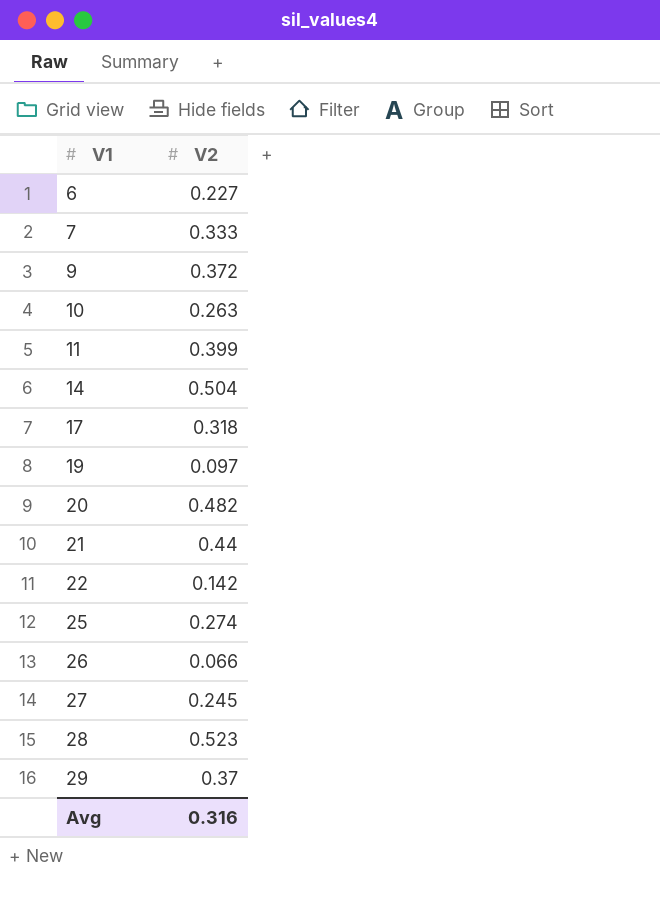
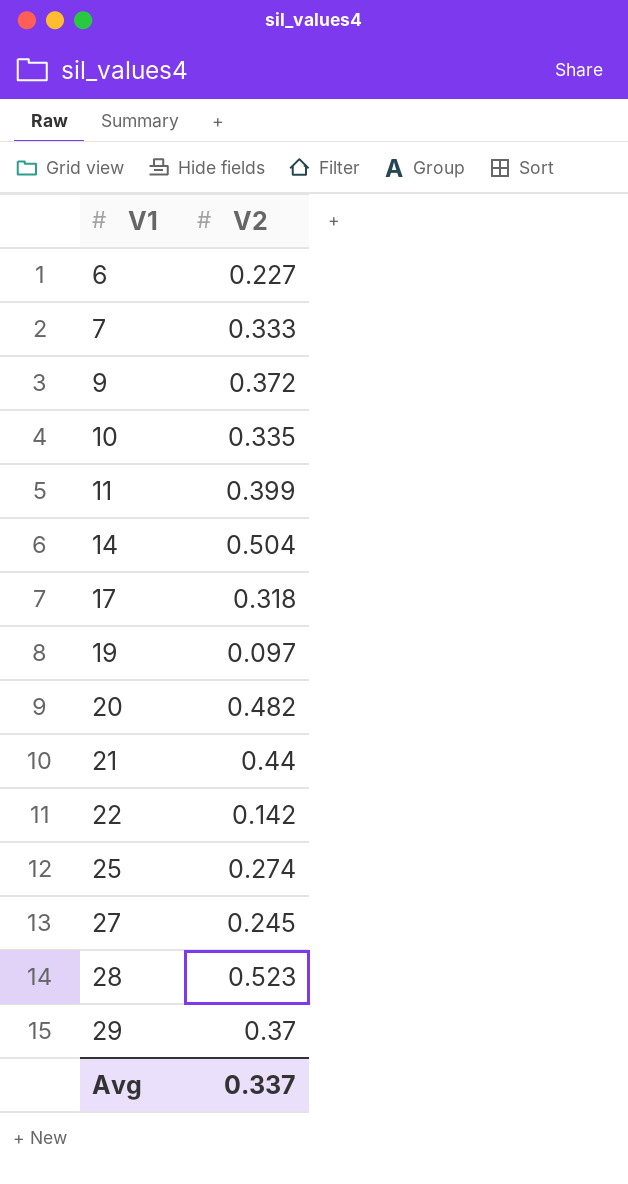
row 26: 0.066 -> none
10 | V2: 0.263 -> 0.335
Avg | V2: 0.316 -> 0.337

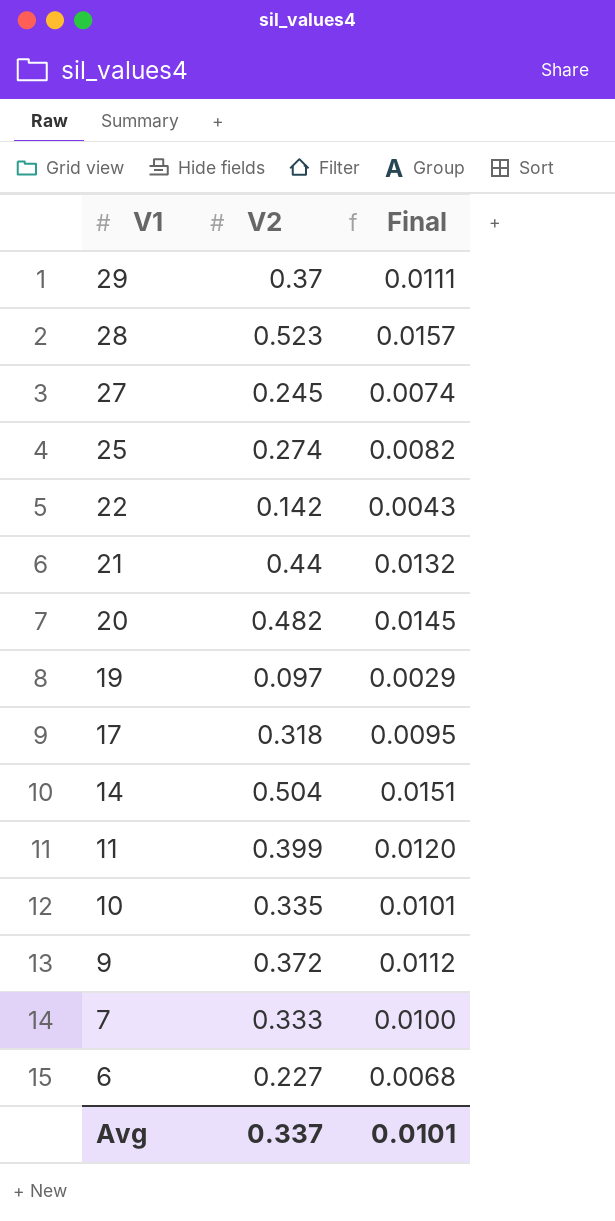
row order: V1 ascending -> V1 descending
column Final | formula: none -> [V2] * 0.03

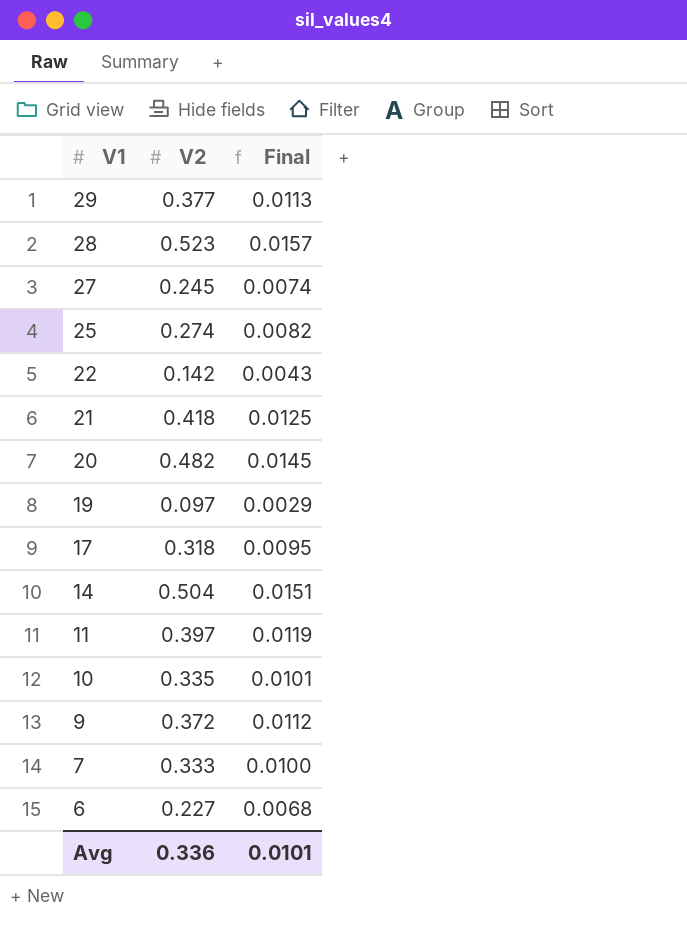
29 | V2: 0.37 -> 0.377
29 | Final: 0.0111 -> 0.0113
21 | V2: 0.44 -> 0.418
21 | Final: 0.0132 -> 0.0125
11 | V2: 0.399 -> 0.397
11 | Final: 0.0120 -> 0.0119
Avg | V2: 0.337 -> 0.336

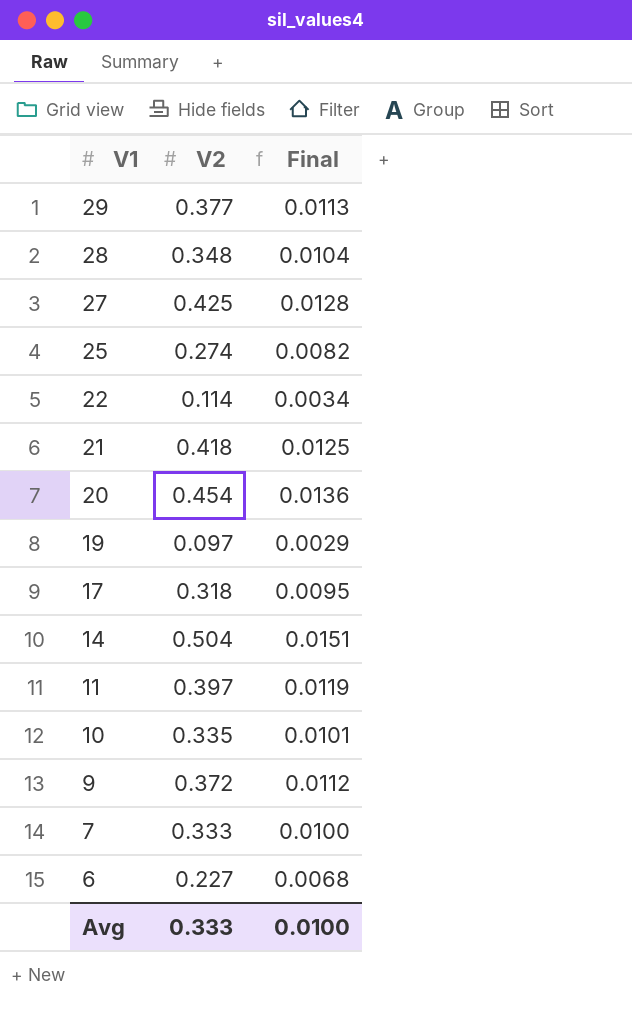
28 | V2: 0.523 -> 0.348
28 | Final: 0.0157 -> 0.0104
27 | V2: 0.245 -> 0.425
27 | Final: 0.0074 -> 0.0128
22 | V2: 0.142 -> 0.114
22 | Final: 0.0043 -> 0.0034
20 | V2: 0.482 -> 0.454
20 | Final: 0.0145 -> 0.0136
Avg | V2: 0.336 -> 0.333
Avg | Final: 0.0101 -> 0.0100

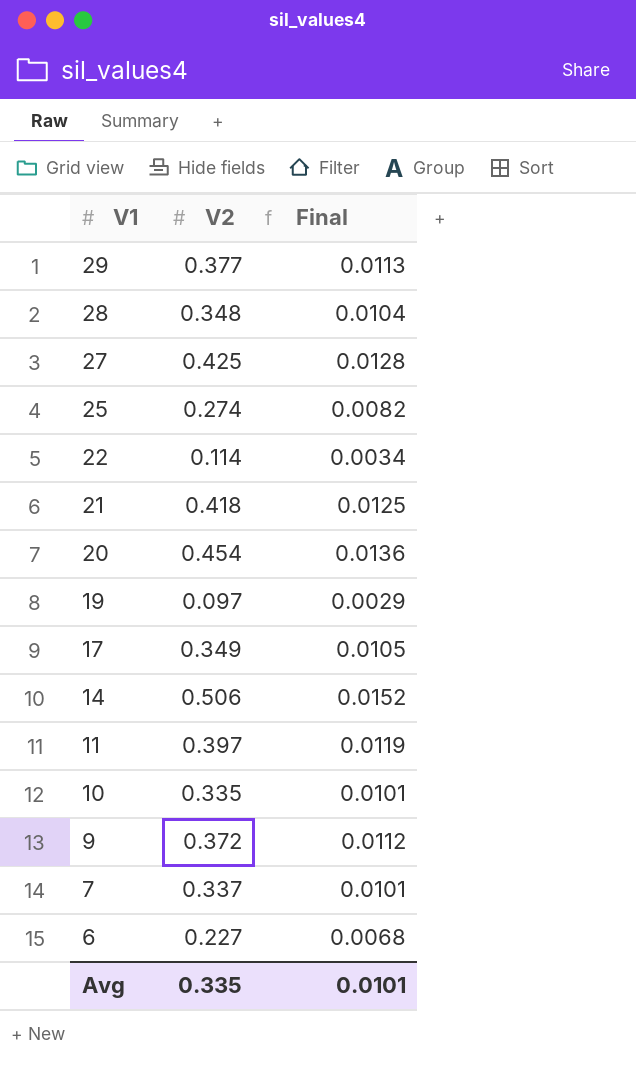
17 | V2: 0.318 -> 0.349
17 | Final: 0.0095 -> 0.0105
14 | V2: 0.504 -> 0.506
14 | Final: 0.0151 -> 0.0152
7 | V2: 0.333 -> 0.337
7 | Final: 0.0100 -> 0.0101
Avg | V2: 0.333 -> 0.335
Avg | Final: 0.0100 -> 0.0101

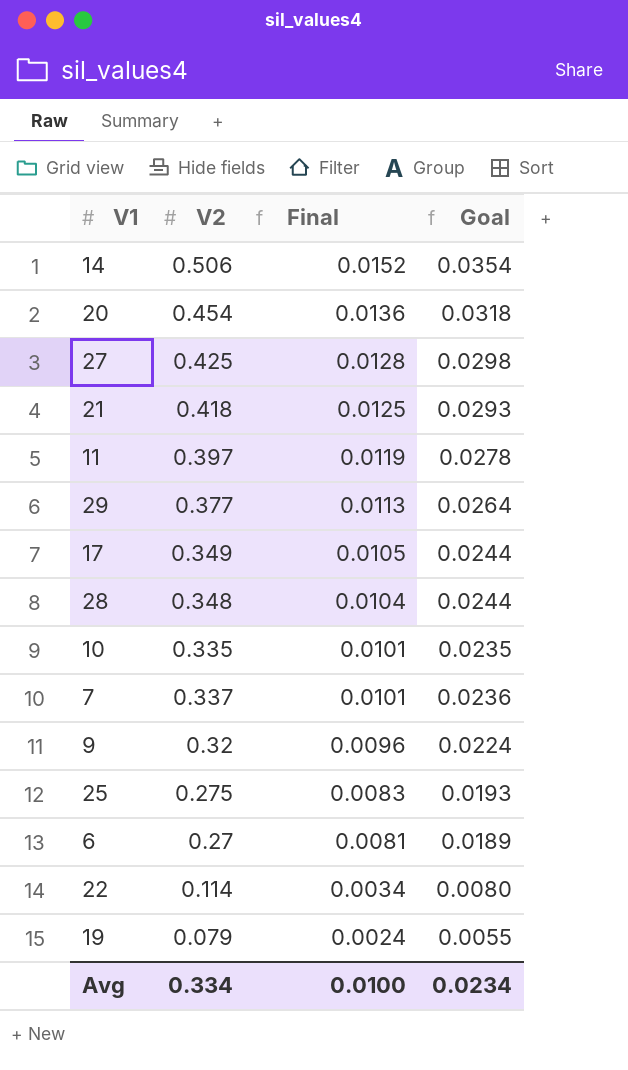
row order: V1 descending -> Final descending
column Goal | formula: none -> [V2] * 0.07
9 | V2: 0.372 -> 0.32
9 | Final: 0.0112 -> 0.0096
25 | V2: 0.274 -> 0.275
25 | Final: 0.0082 -> 0.0083
6 | V2: 0.227 -> 0.27
6 | Final: 0.0068 -> 0.0081
19 | V2: 0.097 -> 0.079
19 | Final: 0.0029 -> 0.0024
Avg | V2: 0.335 -> 0.334
Avg | Final: 0.0101 -> 0.0100

